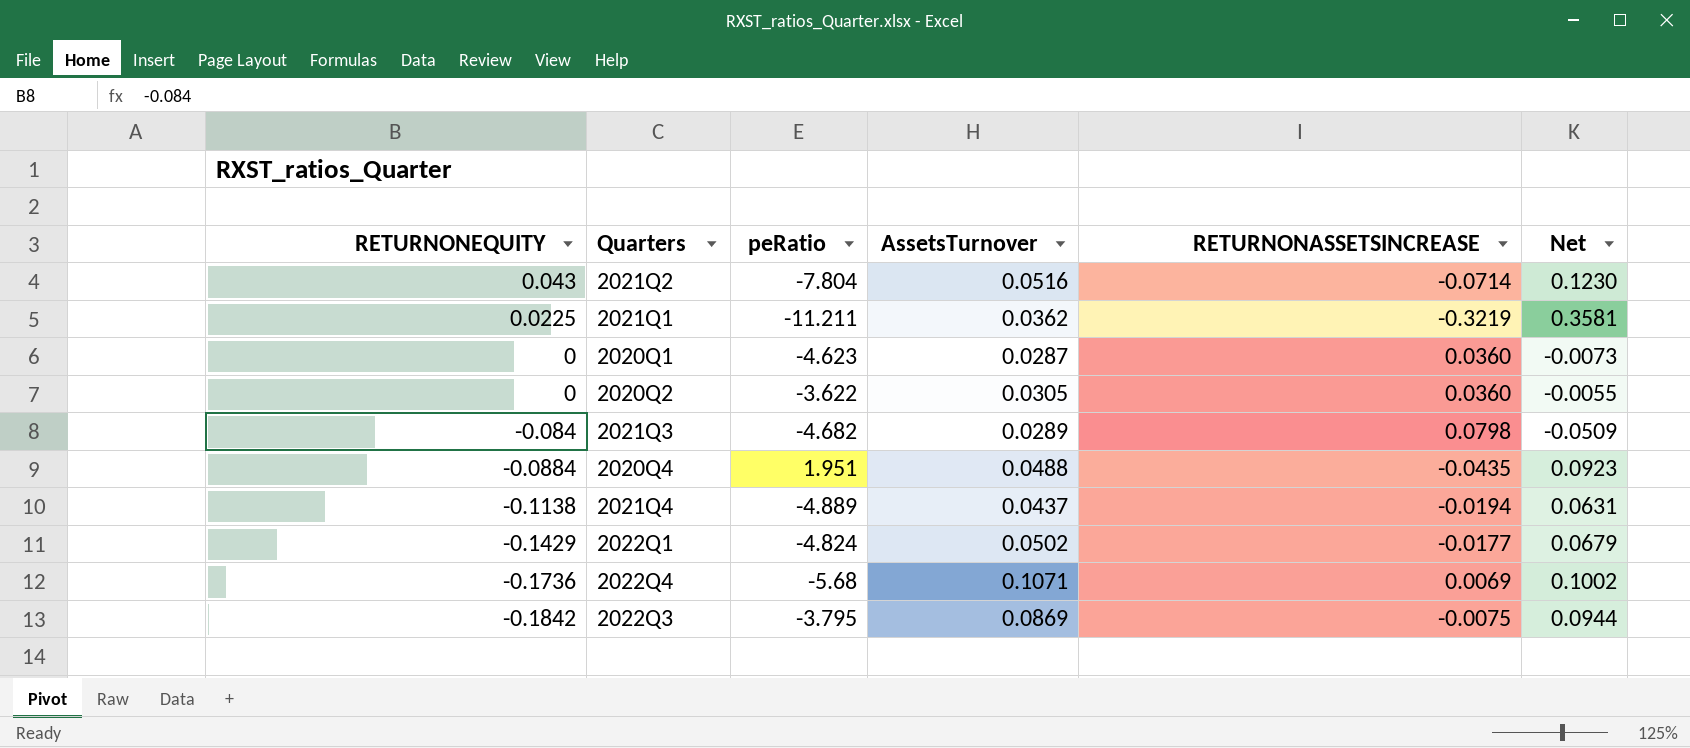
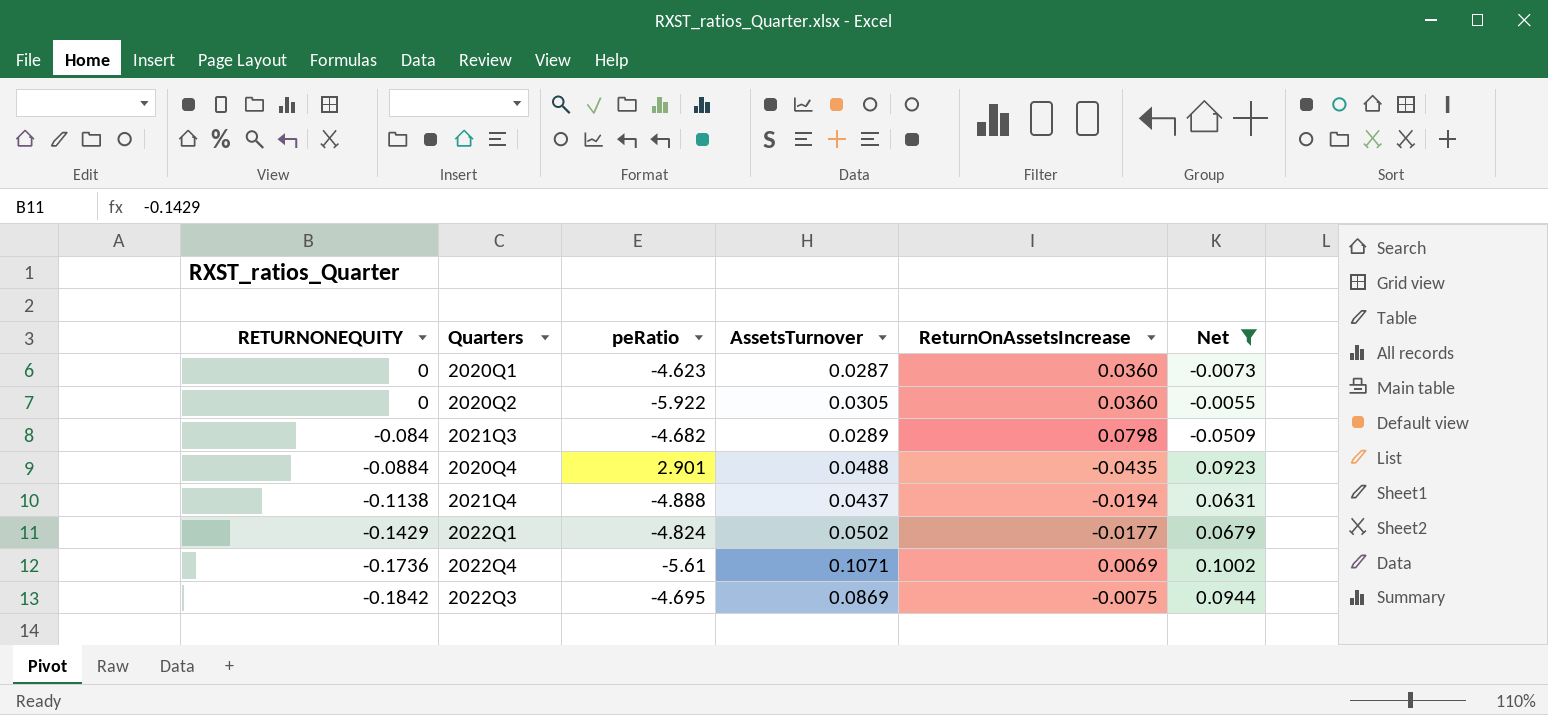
filter: none -> Net <= 0.1002
column name: RETURNONASSETSINCREASE -> ReturnOnAssetsIncrease
2020Q2 | peRatio: -3.622 -> -5.922
2020Q4 | peRatio: 1.951 -> 2.901
2021Q4 | peRatio: -4.889 -> -4.888
2022Q4 | peRatio: -5.68 -> -5.61
2022Q3 | peRatio: -3.795 -> -4.695

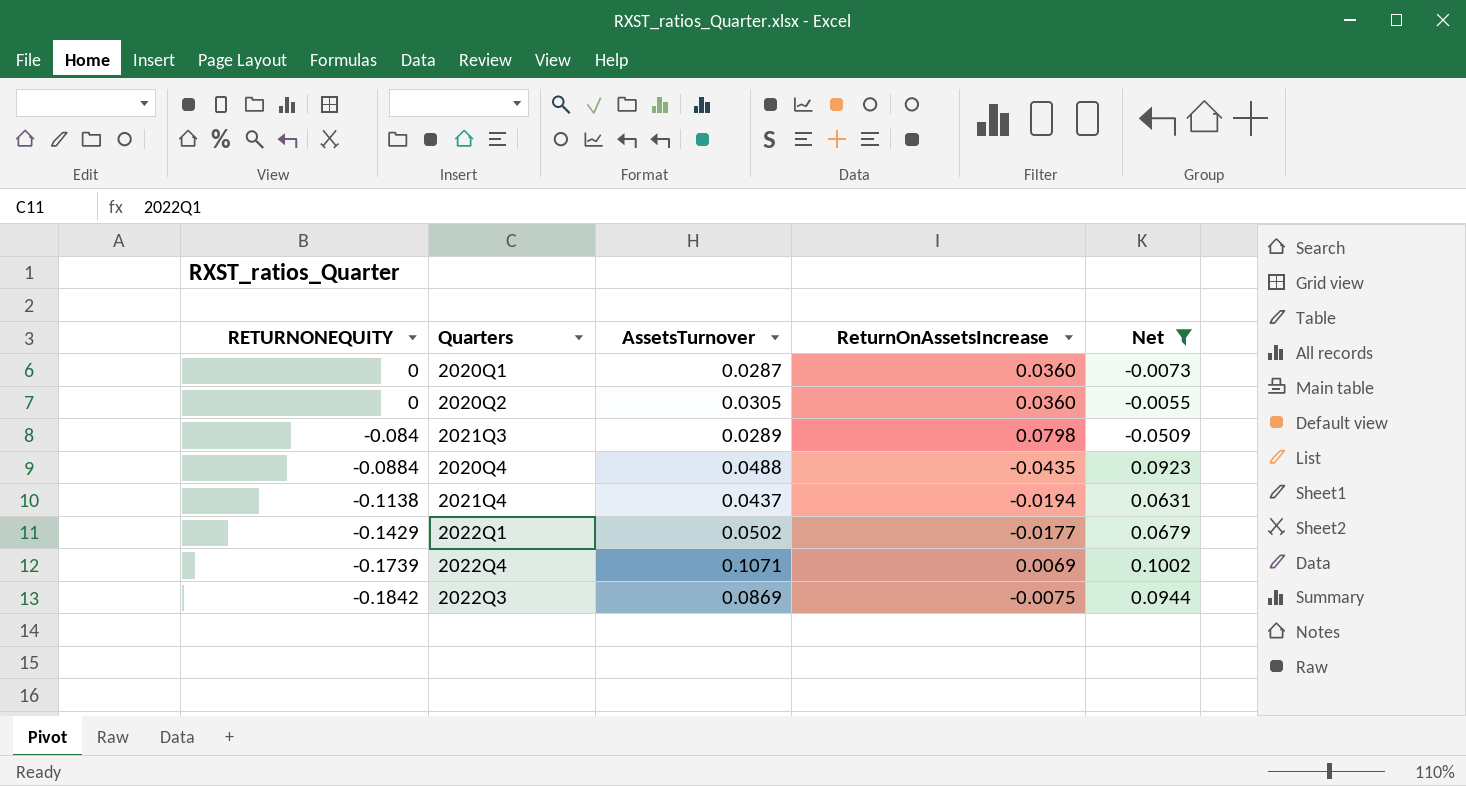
column peRatio | position: 3 -> none
2022Q4 | RETURNONEQUITY: -0.1736 -> -0.1739

